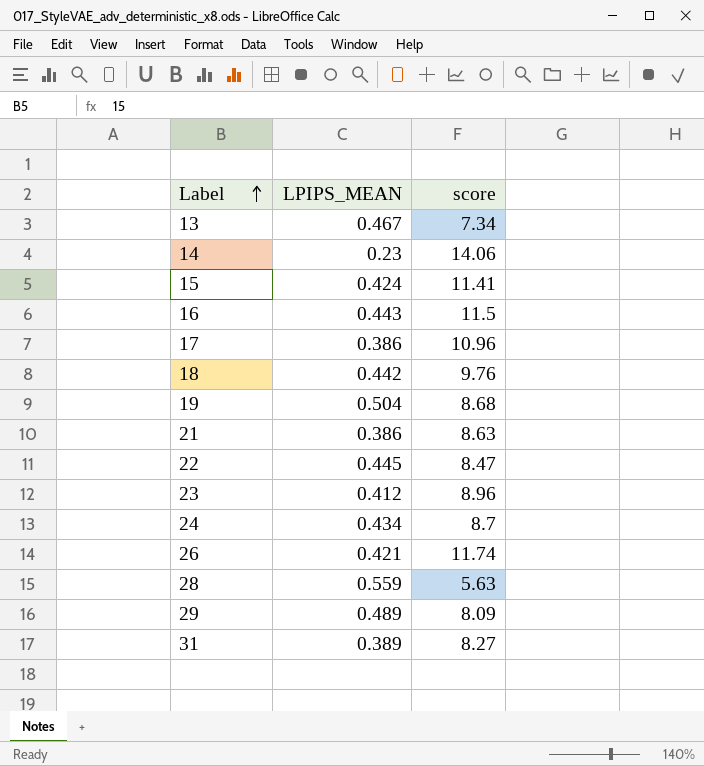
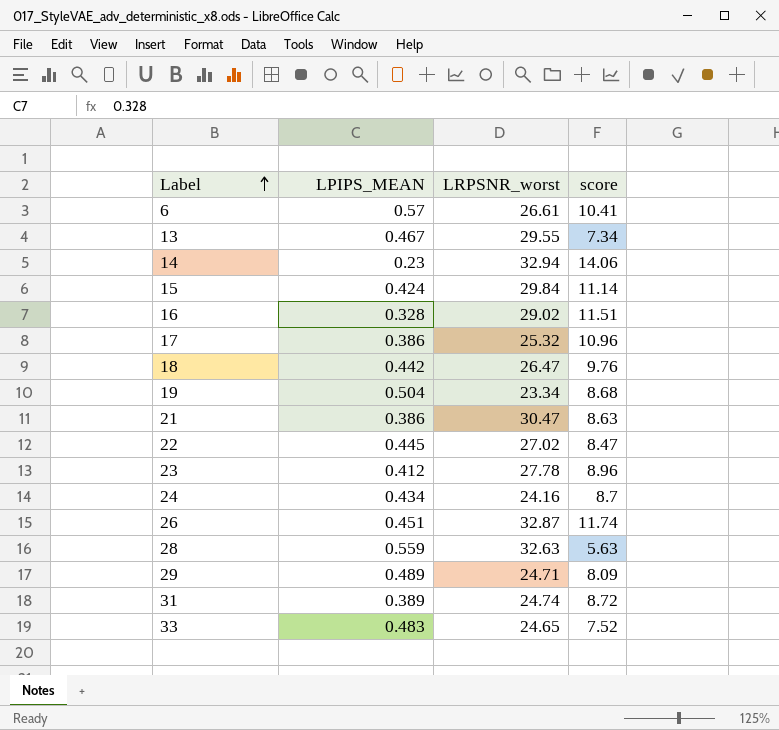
column LRPSNR_worst | position: none -> 3
row 6: none -> 0.57 | 26.61 | 10.41
15 | score: 11.41 -> 11.14
16 | LPIPS_MEAN: 0.443 -> 0.328
16 | score: 11.5 -> 11.51
26 | LPIPS_MEAN: 0.421 -> 0.451
31 | score: 8.27 -> 8.72
row 33: none -> 0.483 | 24.65 | 7.52

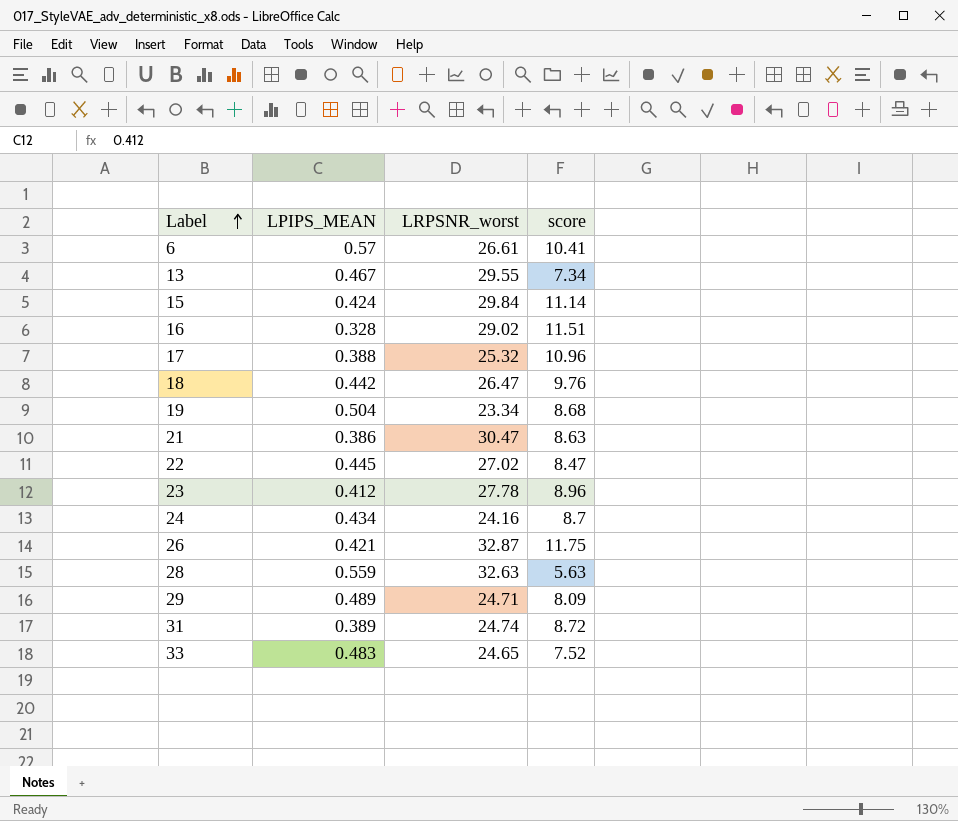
row 14: 0.23 | 32.94 | 14.06 -> none
17 | LPIPS_MEAN: 0.386 -> 0.388
26 | LPIPS_MEAN: 0.451 -> 0.421
26 | score: 11.74 -> 11.75

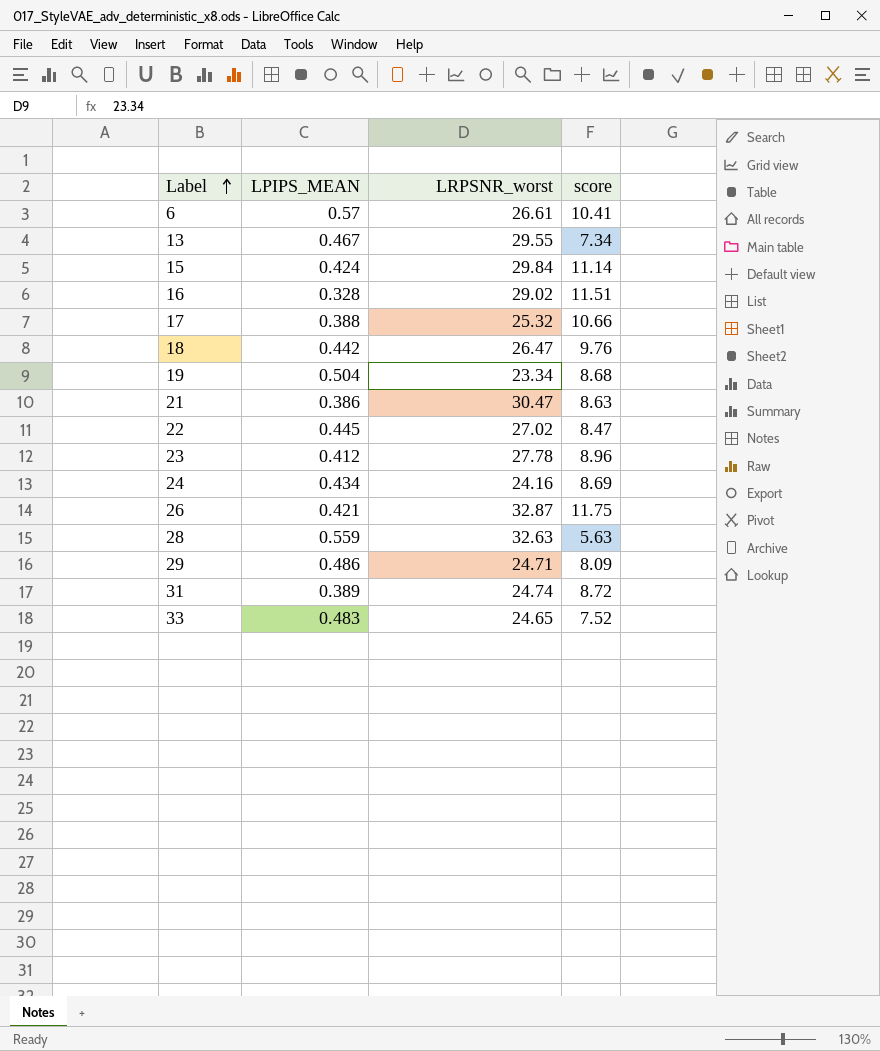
17 | score: 10.96 -> 10.66
24 | score: 8.7 -> 8.69
29 | LPIPS_MEAN: 0.489 -> 0.486

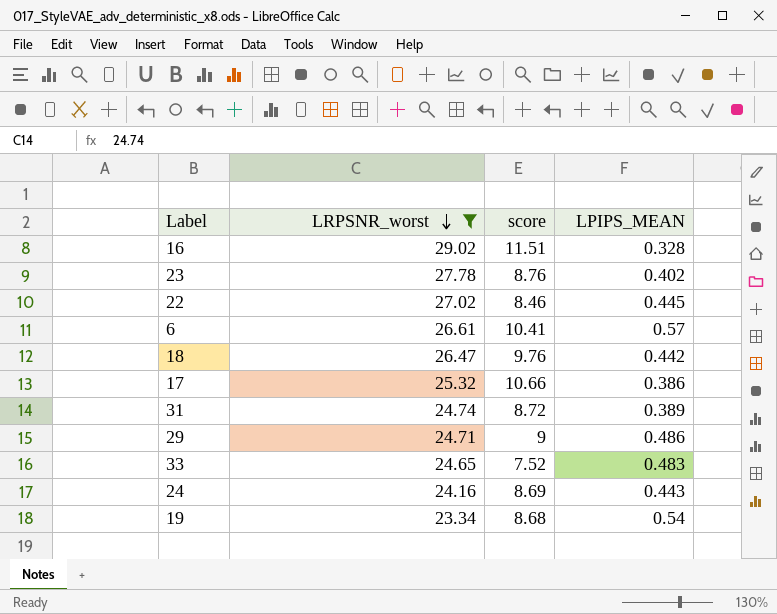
filter: none -> LRPSNR_worst <= 29.02
row order: Label ascending -> LRPSNR_worst descending
column LPIPS_MEAN | position: 2 -> 4
23 | score: 8.96 -> 8.76
23 | LPIPS_MEAN: 0.412 -> 0.402
22 | score: 8.47 -> 8.46
17 | LPIPS_MEAN: 0.388 -> 0.386
29 | score: 8.09 -> 9
24 | LPIPS_MEAN: 0.434 -> 0.443
19 | LPIPS_MEAN: 0.504 -> 0.54

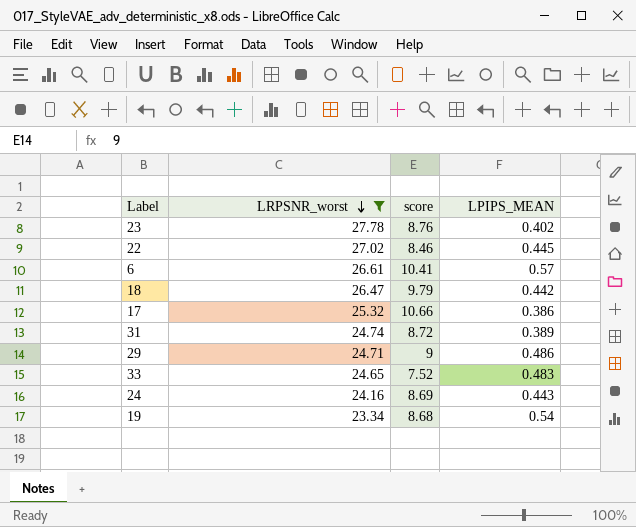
row 16: 29.02 | 11.51 | 0.328 -> none
18 | score: 9.76 -> 9.79

